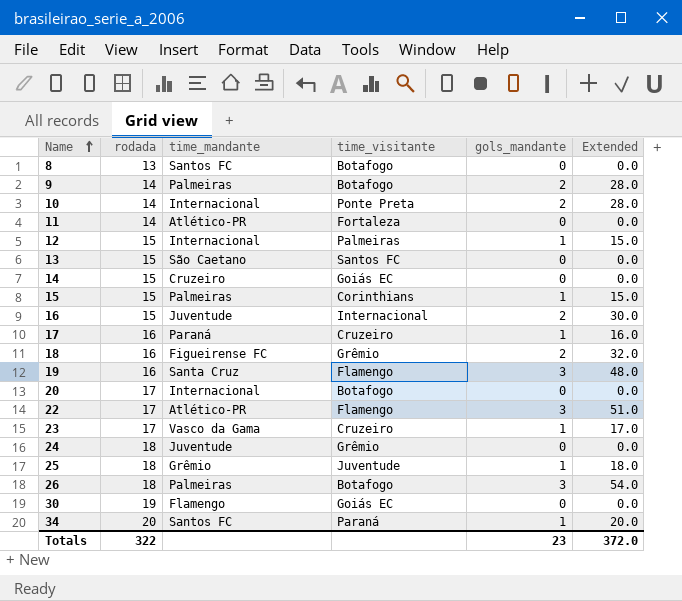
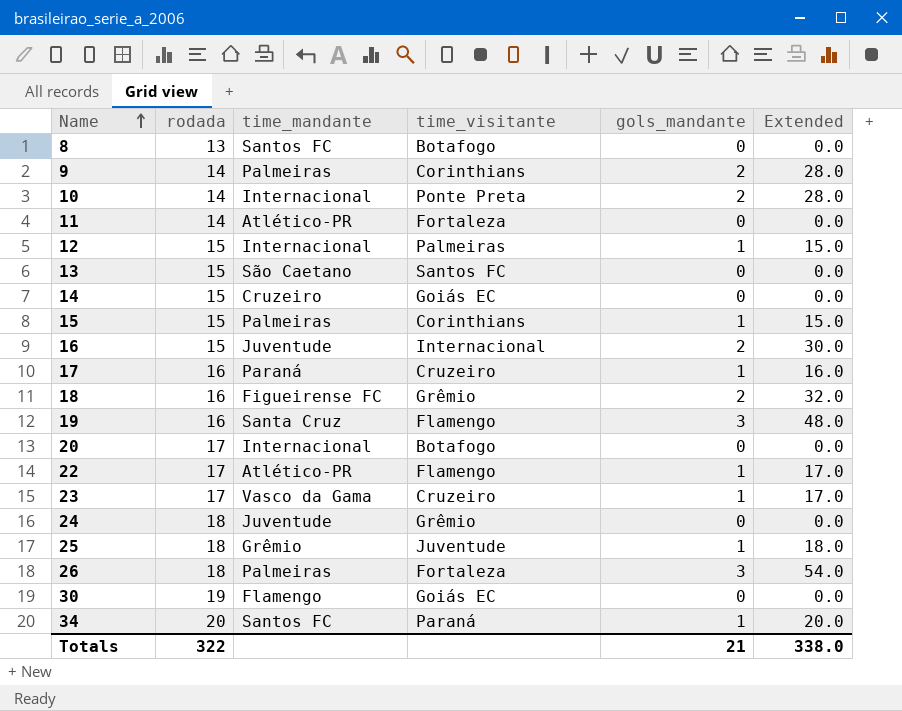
9 | time_visitante: Botafogo -> Corinthians
22 | gols_mandante: 3 -> 1
22 | Extended: 51.0 -> 17.0
26 | time_visitante: Botafogo -> Fortaleza
Totals | gols_mandante: 23 -> 21
Totals | Extended: 372.0 -> 338.0

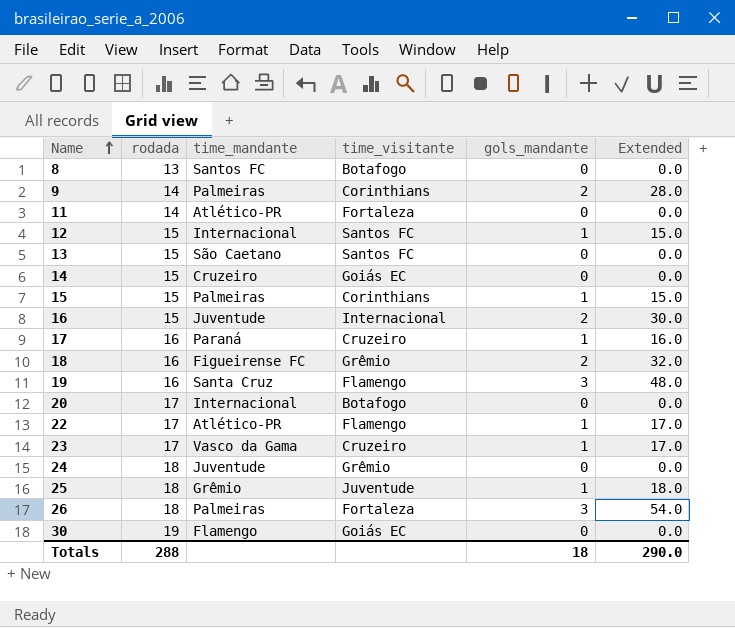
row 10: 14 | Internacional | Ponte Preta | 2 | 28.0 -> none
row 34: 20 | Santos FC | Paraná | 1 | 20.0 -> none
12 | time_visitante: Palmeiras -> Santos FC
Totals | rodada: 322 -> 288
Totals | gols_mandante: 21 -> 18
Totals | Extended: 338.0 -> 290.0

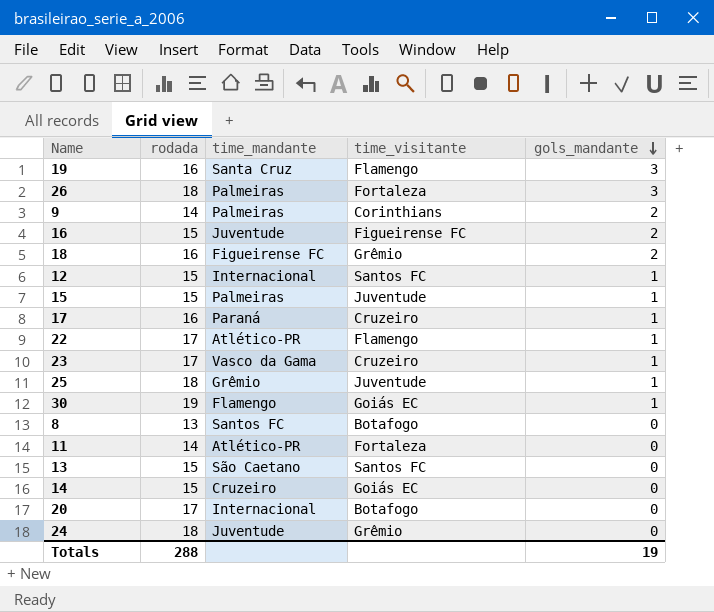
row order: Name ascending -> gols_mandante descending
column Extended | formula: [rodada] * [gols_mandante] -> none
16 | time_visitante: Internacional -> Figueirense FC
15 | time_visitante: Corinthians -> Juventude
30 | gols_mandante: 0 -> 1
Totals | gols_mandante: 18 -> 19

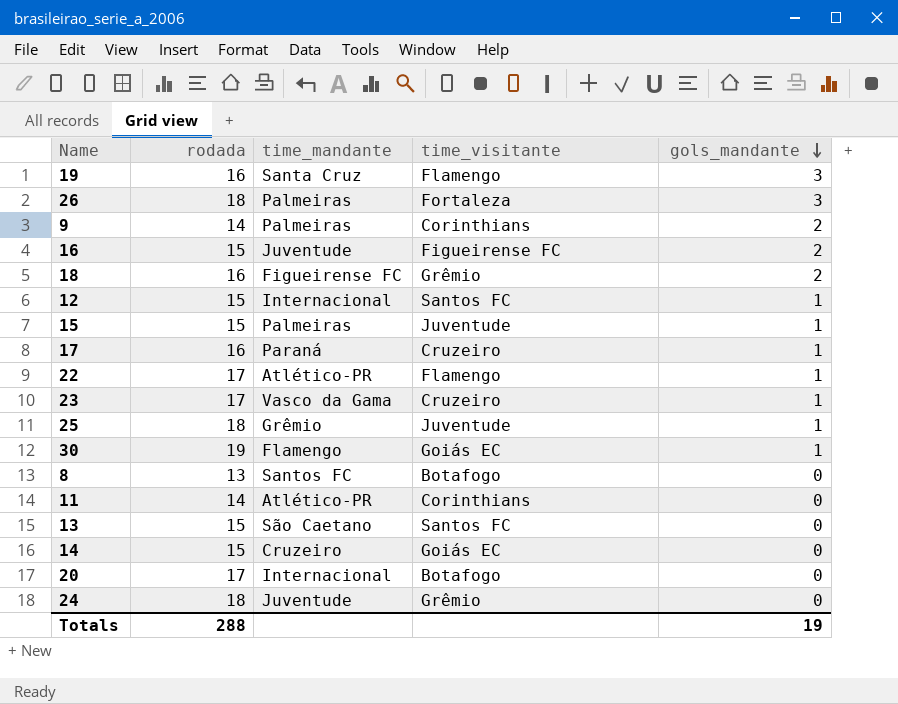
11 | time_visitante: Fortaleza -> Corinthians

